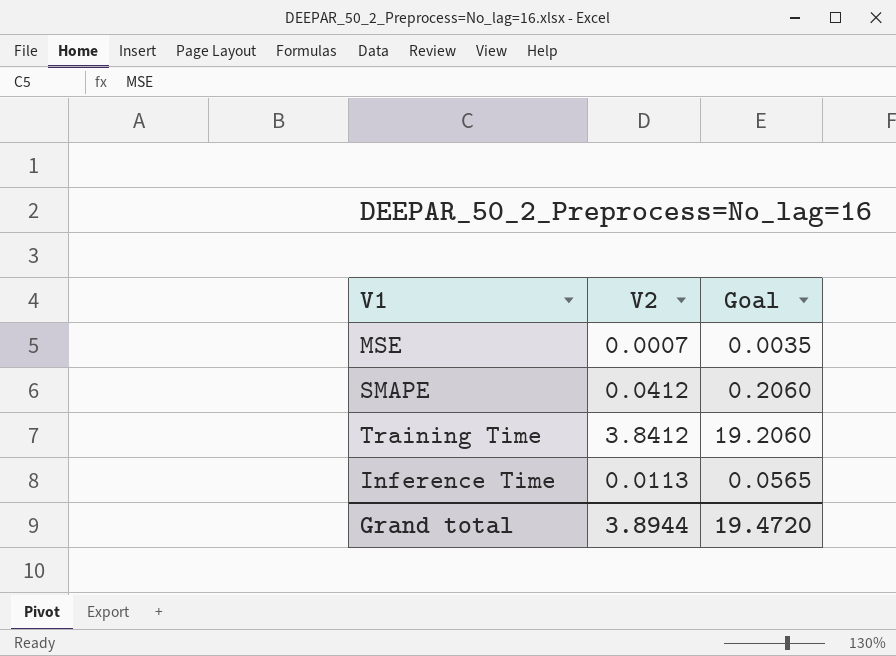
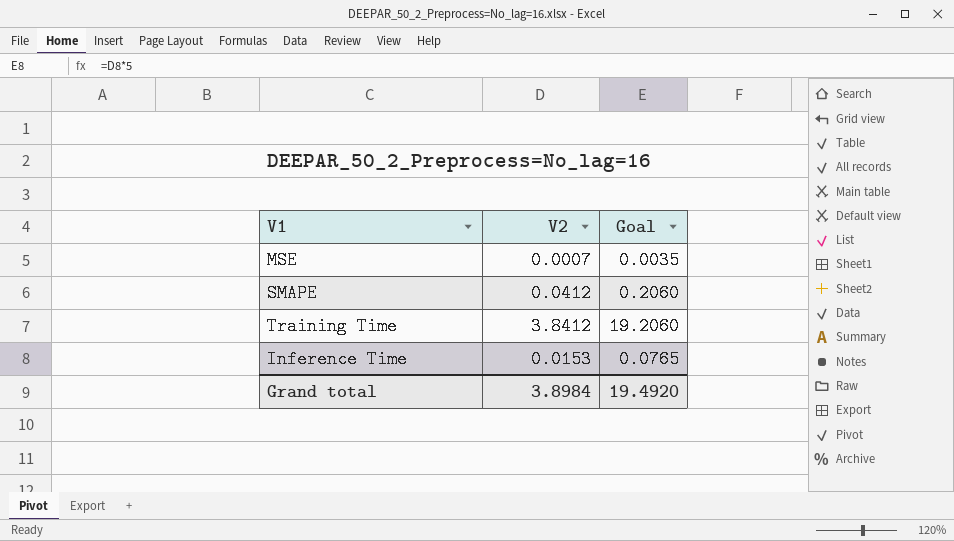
Inference Time | V2: 0.0113 -> 0.0153
Inference Time | Goal: 0.0565 -> 0.0765
Grand total | V2: 3.8944 -> 3.8984
Grand total | Goal: 19.4720 -> 19.4920

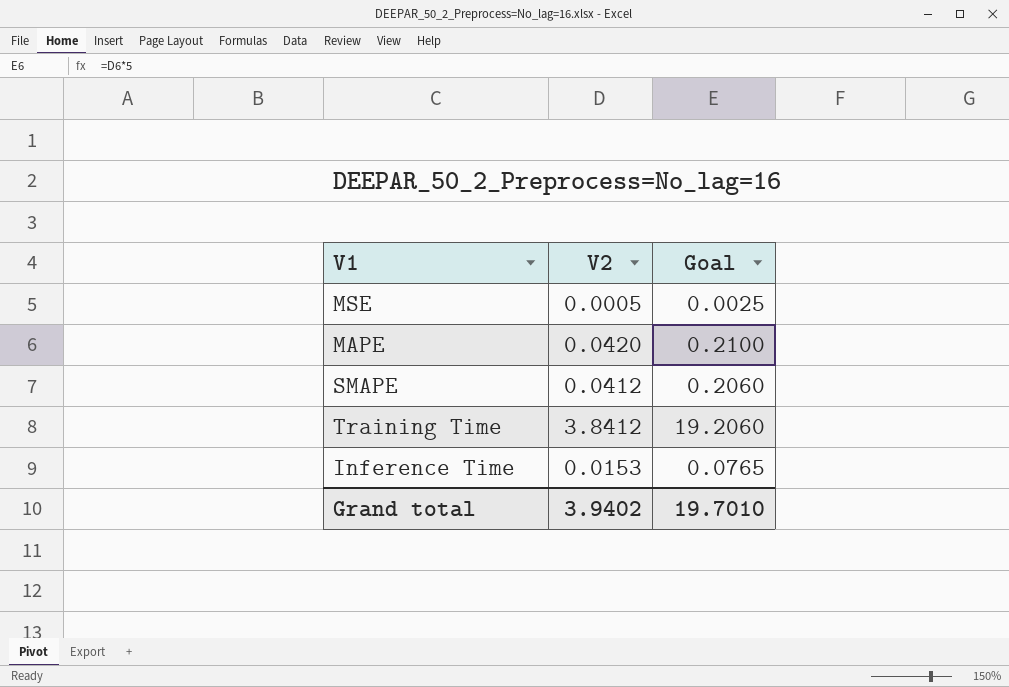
MSE | V2: 0.0007 -> 0.0005
MSE | Goal: 0.0035 -> 0.0025
row MAPE: none -> 0.0420 | 0.2100
Grand total | V2: 3.8984 -> 3.9402
Grand total | Goal: 19.4920 -> 19.7010

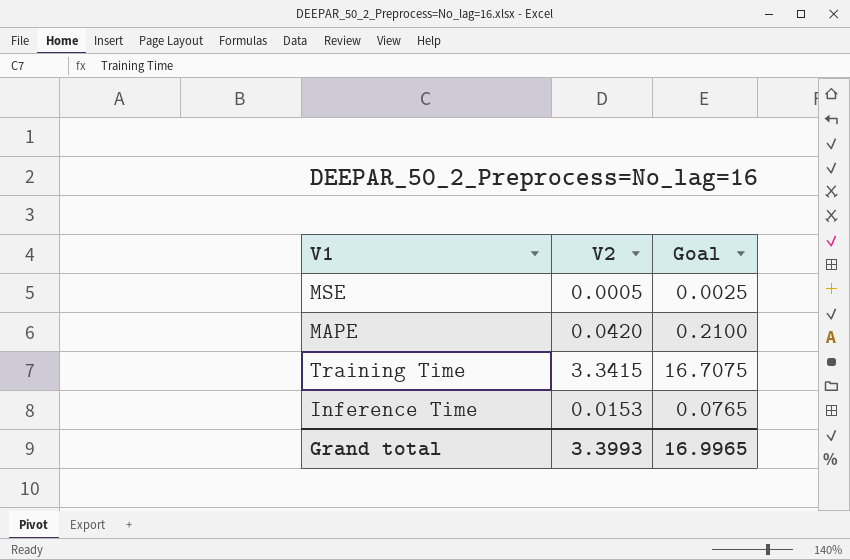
row SMAPE: 0.0412 | 0.2060 -> none
Training Time | V2: 3.8412 -> 3.3415
Training Time | Goal: 19.2060 -> 16.7075
Grand total | V2: 3.9402 -> 3.3993
Grand total | Goal: 19.7010 -> 16.9965

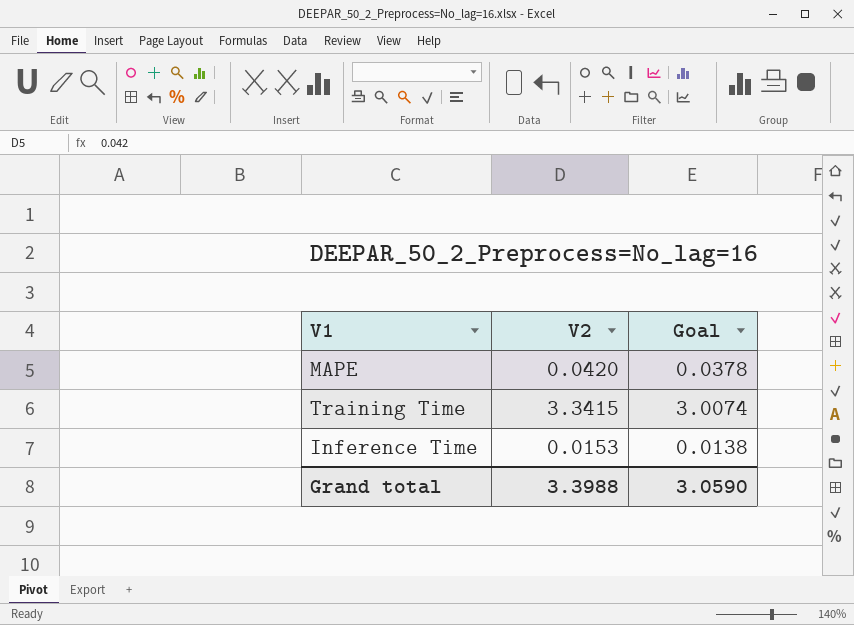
column Goal | formula: [V2] * 5 -> [V2] * 0.9
row MSE: 0.0005 | 0.0025 -> none
Grand total | V2: 3.3993 -> 3.3988
Grand total | Goal: 16.9965 -> 3.0590

